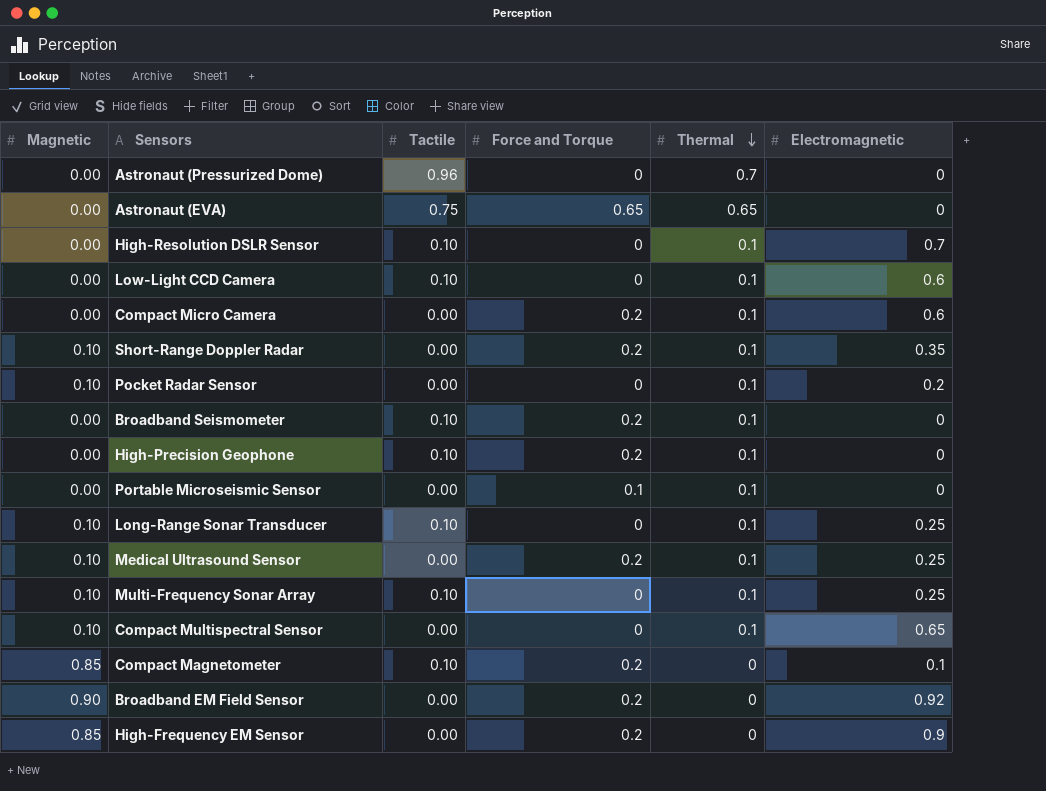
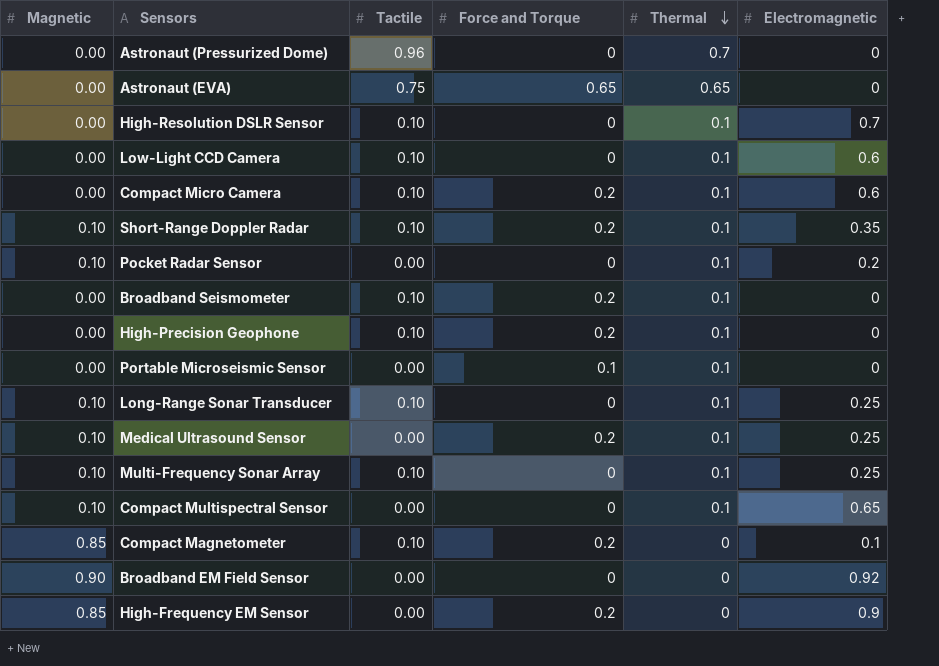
Compact Micro Camera | Tactile: 0.00 -> 0.10
Short-Range Doppler Radar | Tactile: 0.00 -> 0.10
Broadband EM Field Sensor | Force and Torque: 0.2 -> 0

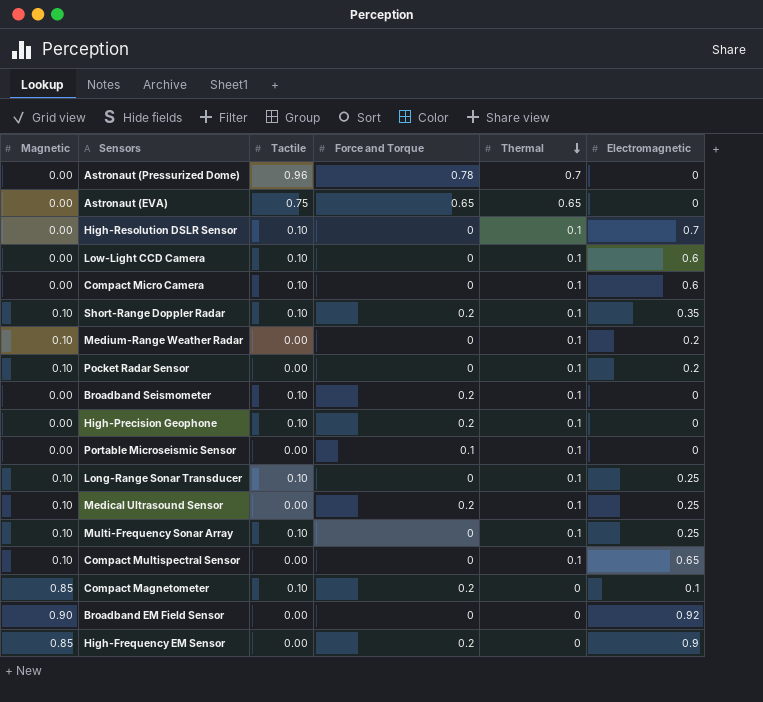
Astronaut (Pressurized Dome) | Force and Torque: 0 -> 0.78
Compact Micro Camera | Force and Torque: 0.2 -> 0
row Medium-Range Weather Radar: none -> 0.10 | 0.00 | 0 | 0.1 | 0.2

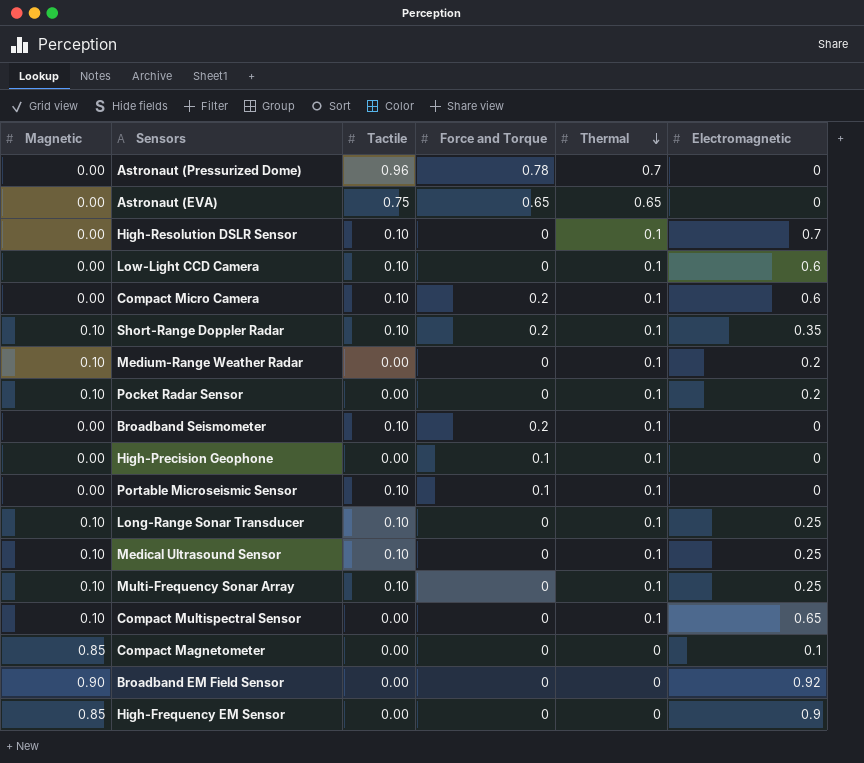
Compact Micro Camera | Force and Torque: 0 -> 0.2
High-Precision Geophone | Tactile: 0.10 -> 0.00
High-Precision Geophone | Force and Torque: 0.2 -> 0.1
Portable Microseismic Sensor | Tactile: 0.00 -> 0.10
Medical Ultrasound Sensor | Tactile: 0.00 -> 0.10
Medical Ultrasound Sensor | Force and Torque: 0.2 -> 0
Compact Magnetometer | Tactile: 0.10 -> 0.00
Compact Magnetometer | Force and Torque: 0.2 -> 0
High-Frequency EM Sensor | Force and Torque: 0.2 -> 0

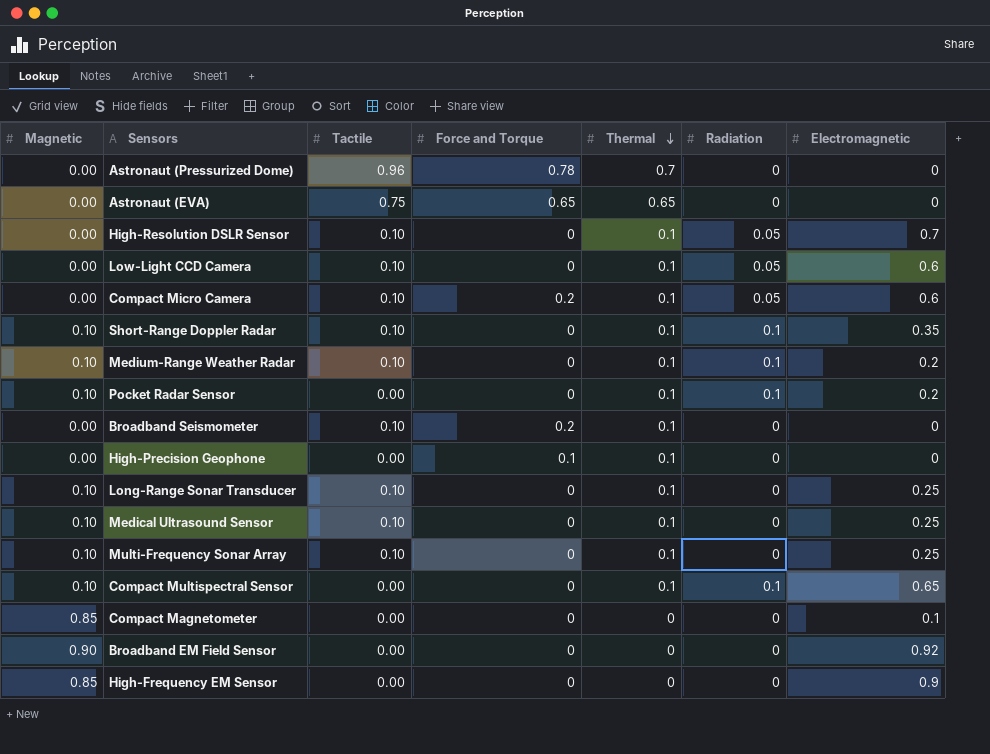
column Radiation | position: none -> 6
row Portable Microseismic Sensor: 0.00 | 0.10 | 0.1 | 0.1 | 0 -> none
Short-Range Doppler Radar | Force and Torque: 0.2 -> 0
Medium-Range Weather Radar | Tactile: 0.00 -> 0.10

